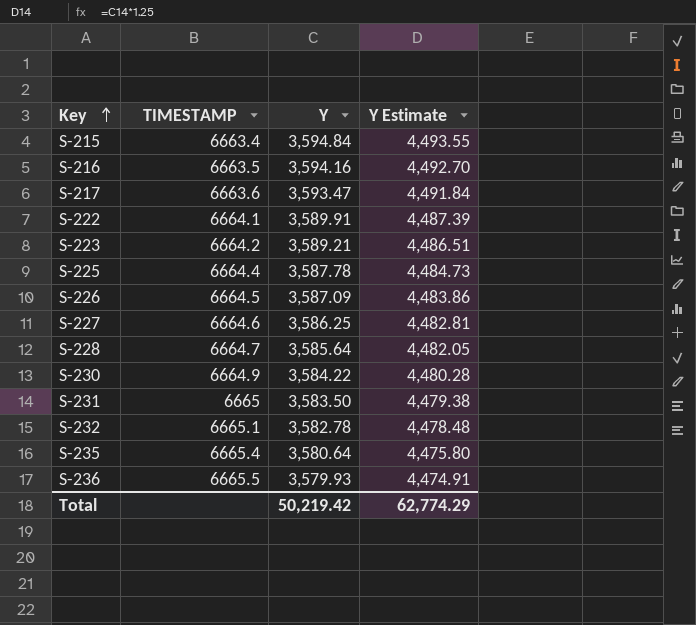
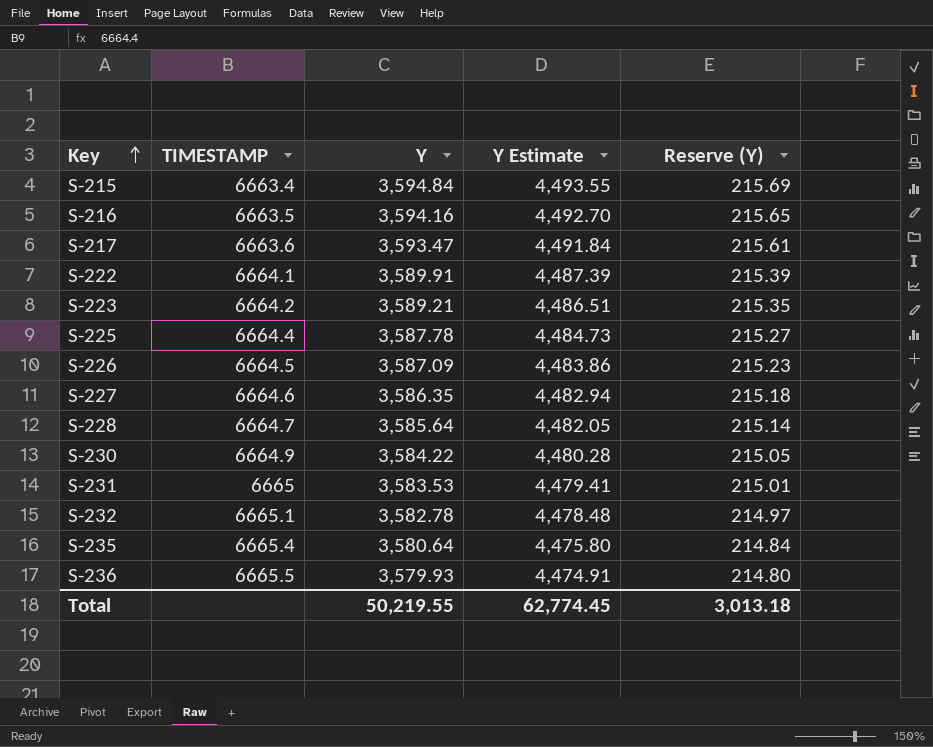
column Reserve (Y) | formula: none -> [Y] * 0.06
S-227 | Y: 3,586.25 -> 3,586.35
S-227 | Y Estimate: 4,482.81 -> 4,482.94
S-231 | Y: 3,583.50 -> 3,583.53
S-231 | Y Estimate: 4,479.38 -> 4,479.41
Total | Y: 50,219.42 -> 50,219.55
Total | Y Estimate: 62,774.29 -> 62,774.45

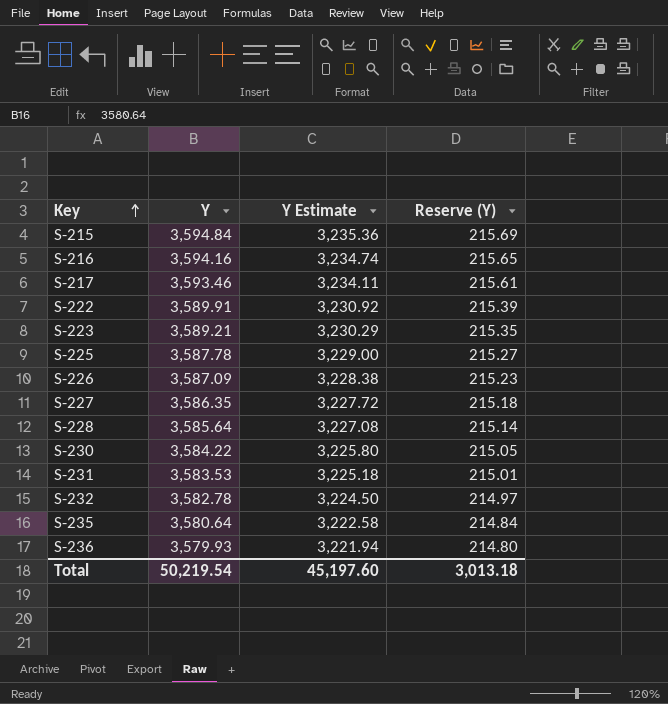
column TIMESTAMP | position: 2 -> none
column Y Estimate | formula: [Y] * 1.25 -> [Y] * 0.9
S-217 | Y: 3,593.47 -> 3,593.46
Total | Y: 50,219.55 -> 50,219.54
Total | Y Estimate: 62,774.45 -> 45,197.60

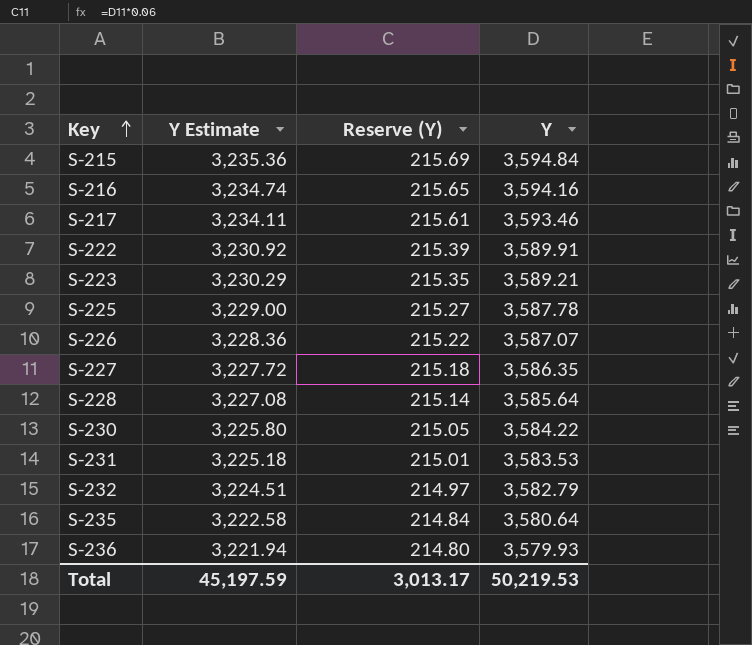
column Y | position: 2 -> 4
S-226 | Y Estimate: 3,228.38 -> 3,228.36
S-226 | Reserve (Y): 215.23 -> 215.22
S-226 | Y: 3,587.09 -> 3,587.07
S-232 | Y Estimate: 3,224.50 -> 3,224.51
S-232 | Y: 3,582.78 -> 3,582.79
Total | Y Estimate: 45,197.60 -> 45,197.59
Total | Reserve (Y): 3,013.18 -> 3,013.17
Total | Y: 50,219.54 -> 50,219.53

